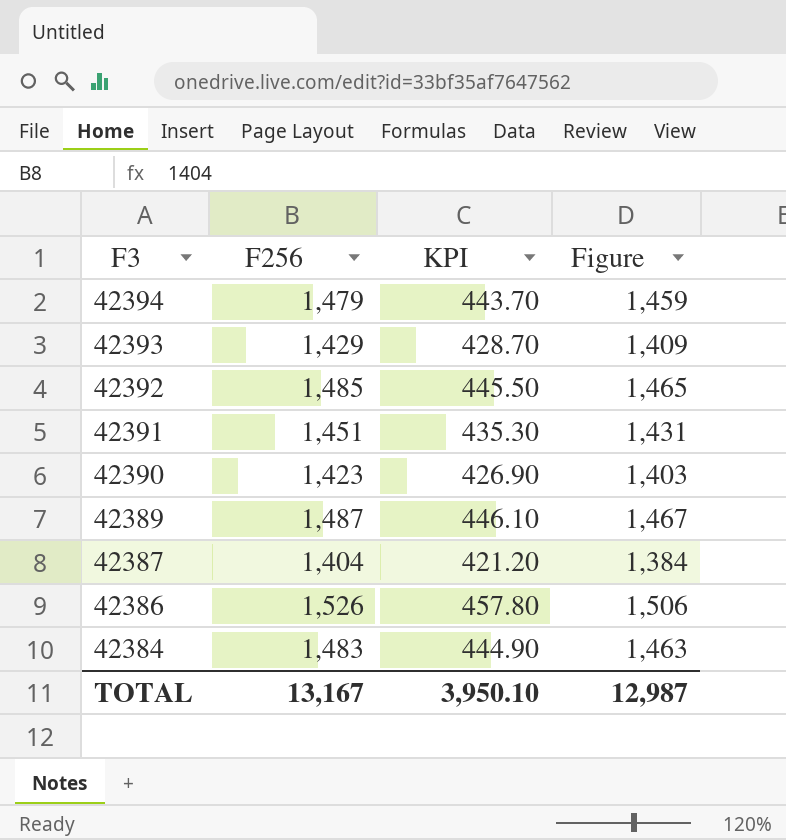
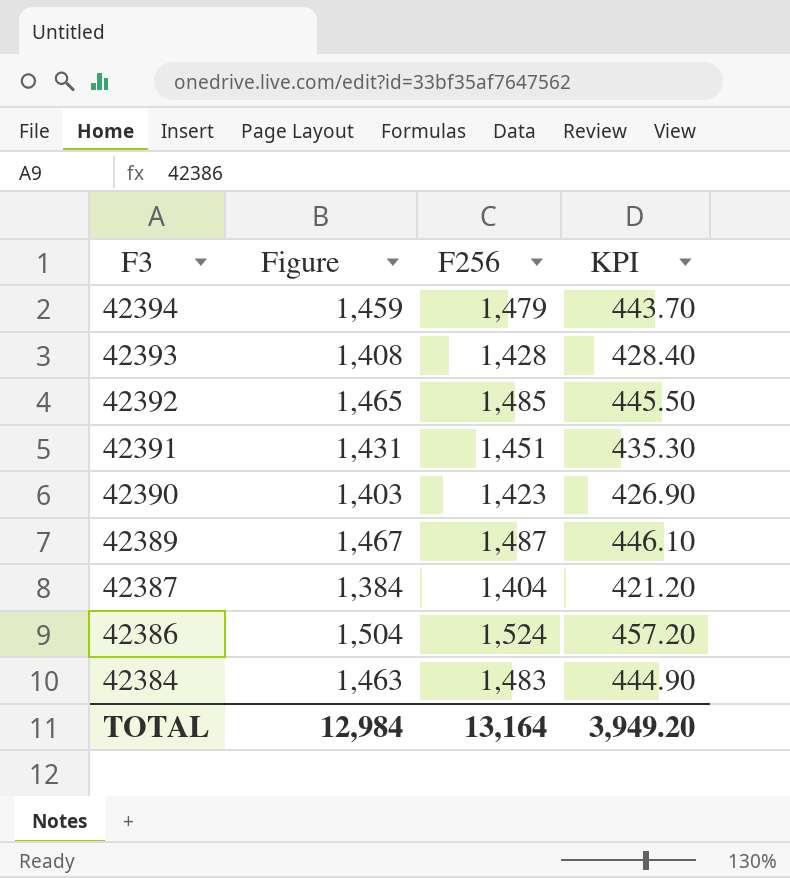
column Figure | position: 4 -> 2
42393 | Figure: 1,409 -> 1,408
42393 | F256: 1,429 -> 1,428
42393 | KPI: 428.70 -> 428.40
42386 | Figure: 1,506 -> 1,504
42386 | F256: 1,526 -> 1,524
42386 | KPI: 457.80 -> 457.20
TOTAL | Figure: 12,987 -> 12,984
TOTAL | F256: 13,167 -> 13,164
TOTAL | KPI: 3,950.10 -> 3,949.20

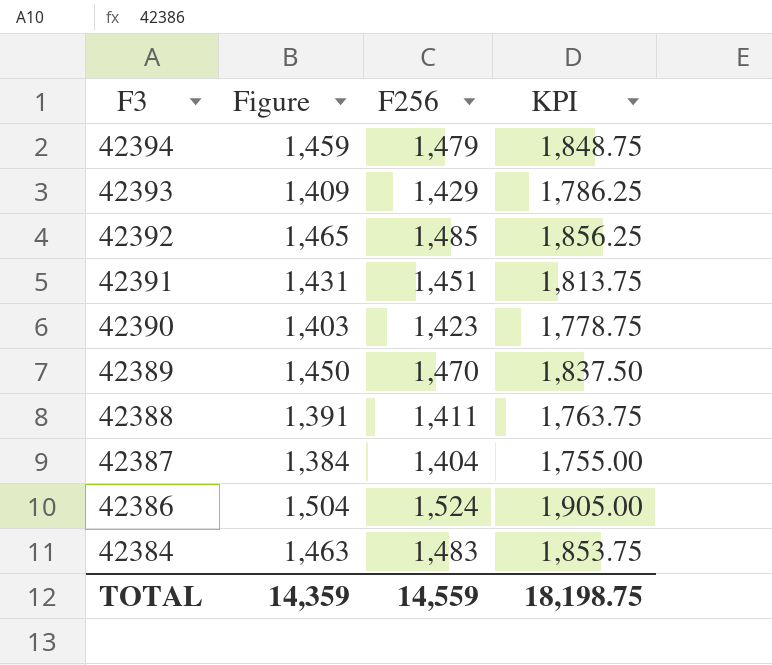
column KPI | formula: [F256] * 0.3 -> [F256] * 1.25
42393 | Figure: 1,408 -> 1,409
42393 | F256: 1,428 -> 1,429
42389 | Figure: 1,467 -> 1,450
42389 | F256: 1,487 -> 1,470
row 42388: none -> 1,391 | 1,411 | 1,763.75
TOTAL | Figure: 12,984 -> 14,359
TOTAL | F256: 13,164 -> 14,559
TOTAL | KPI: 3,949.20 -> 18,198.75

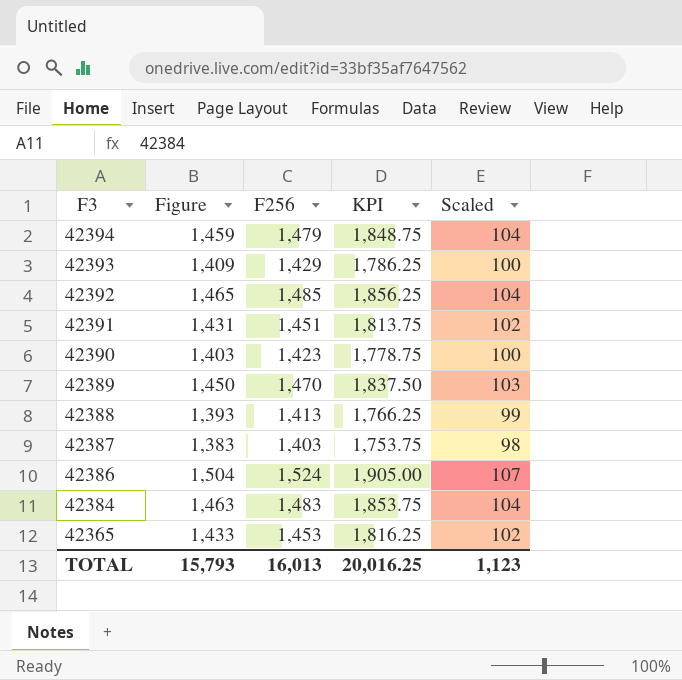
column Scaled | formula: none -> [F256] * 0.07
42388 | Figure: 1,391 -> 1,393
42388 | F256: 1,411 -> 1,413
42388 | KPI: 1,763.75 -> 1,766.25
42387 | Figure: 1,384 -> 1,383
42387 | F256: 1,404 -> 1,403
42387 | KPI: 1,755.00 -> 1,753.75
row 42365: none -> 1,433 | 1,453 | 1,816.25 | 102
TOTAL | Figure: 14,359 -> 15,793
TOTAL | F256: 14,559 -> 16,013
TOTAL | KPI: 18,198.75 -> 20,016.25

